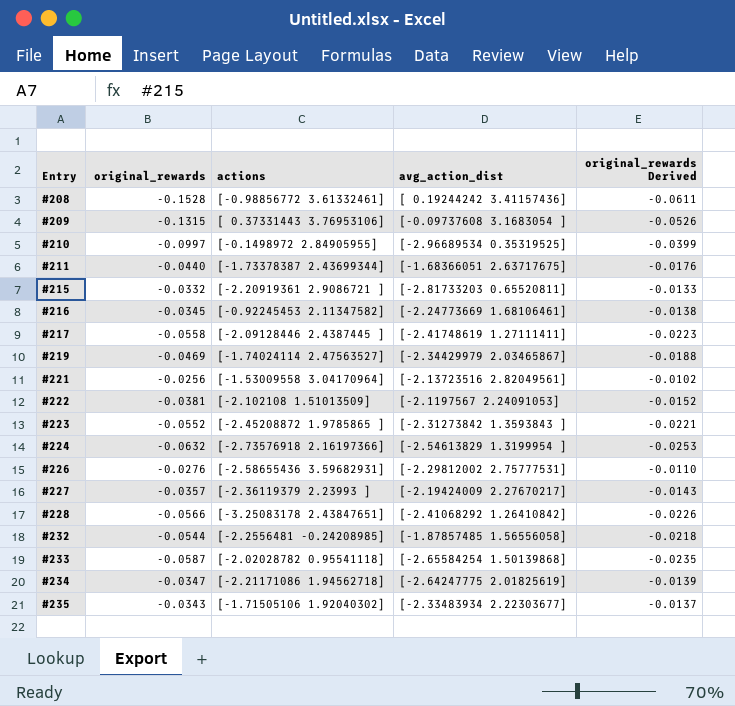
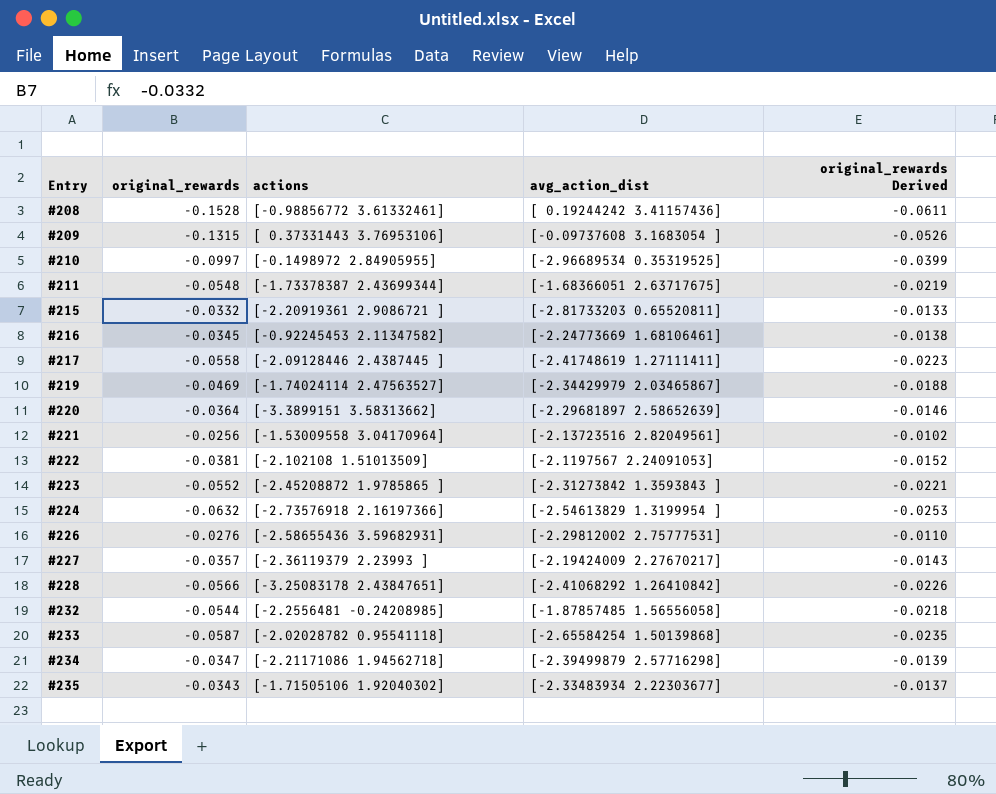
#211 | original_rewards: -0.0440 -> -0.0548
#211 | original_rewards Derived: -0.0176 -> -0.0219
row #220: none -> -0.0364 | [-3.3899151 3.58313662] | [-2.29681897 2.58652639] | -0.0146
#234 | avg_action_dist: [-2.64247775 2.01825619] -> [-2.39499879 2.57716298]

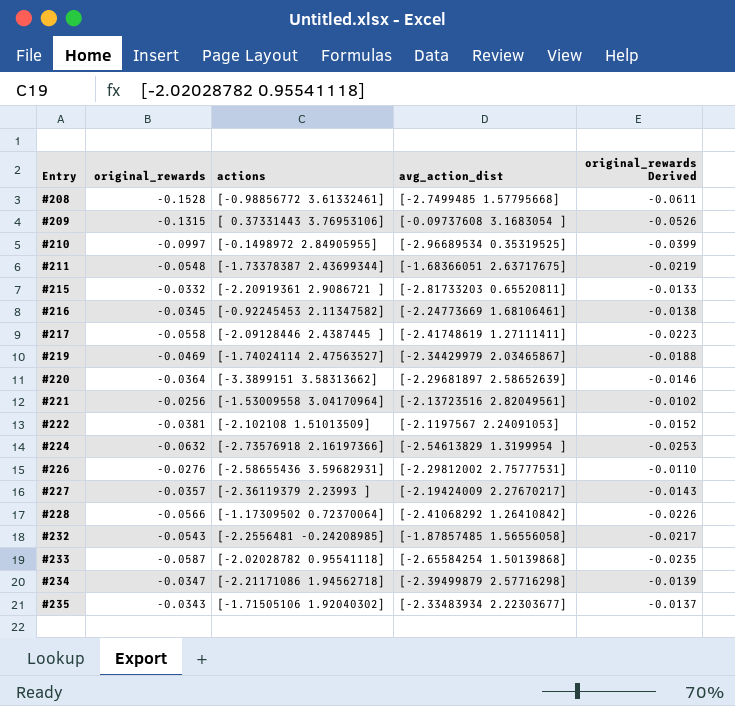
row #223: -0.0552 | [-2.45208872 1.9785865 ] | [-2.31273842 1.3593843 ] | -0.0221 -> none
#208 | avg_action_dist: [ 0.19244242 3.41157436] -> [-2.7499485 1.57795668]
#228 | actions: [-3.25083178 2.43847651] -> [-1.17309502 0.72370064]
#232 | original_rewards: -0.0544 -> -0.0543
#232 | original_rewards Derived: -0.0218 -> -0.0217

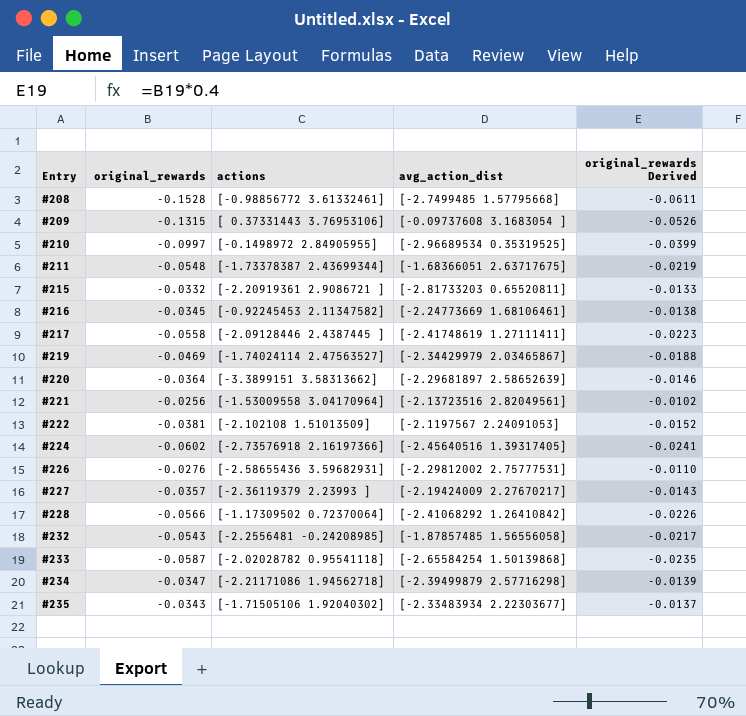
#224 | original_rewards: -0.0632 -> -0.0602
#224 | avg_action_dist: [-2.54613829 1.3199954 ] -> [-2.45640516 1.39317405]
#224 | original_rewards Derived: -0.0253 -> -0.0241

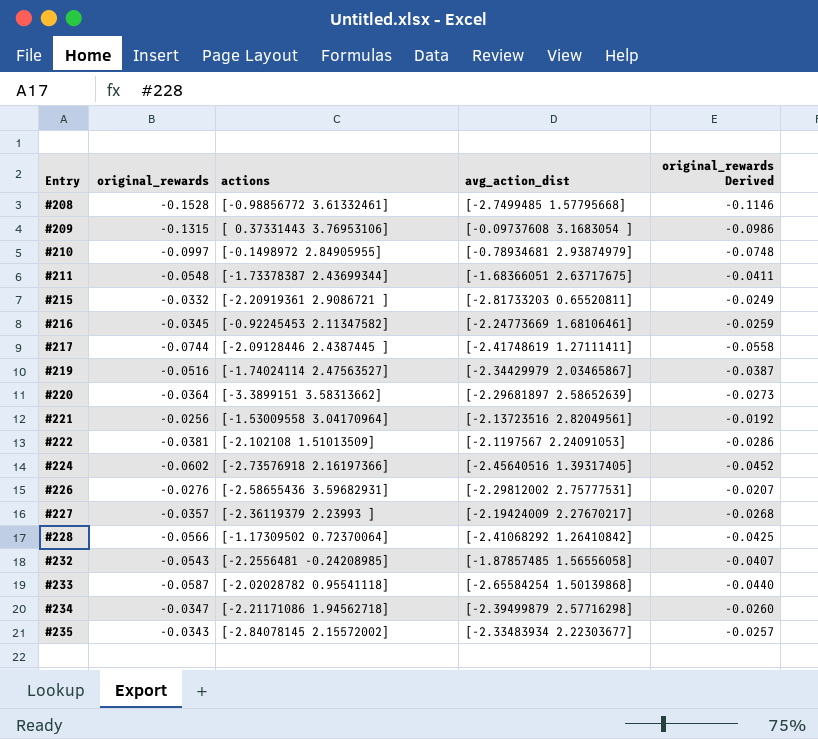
column original_rewards Derived | formula: [original_rewards] * 0.4 -> [original_rewards] * 0.75
#210 | avg_action_dist: [-2.96689534 0.35319525] -> [-0.78934681 2.93874979]
#217 | original_rewards: -0.0558 -> -0.0744
#219 | original_rewards: -0.0469 -> -0.0516
#235 | actions: [-1.71505106 1.92040302] -> [-2.84078145 2.15572002]

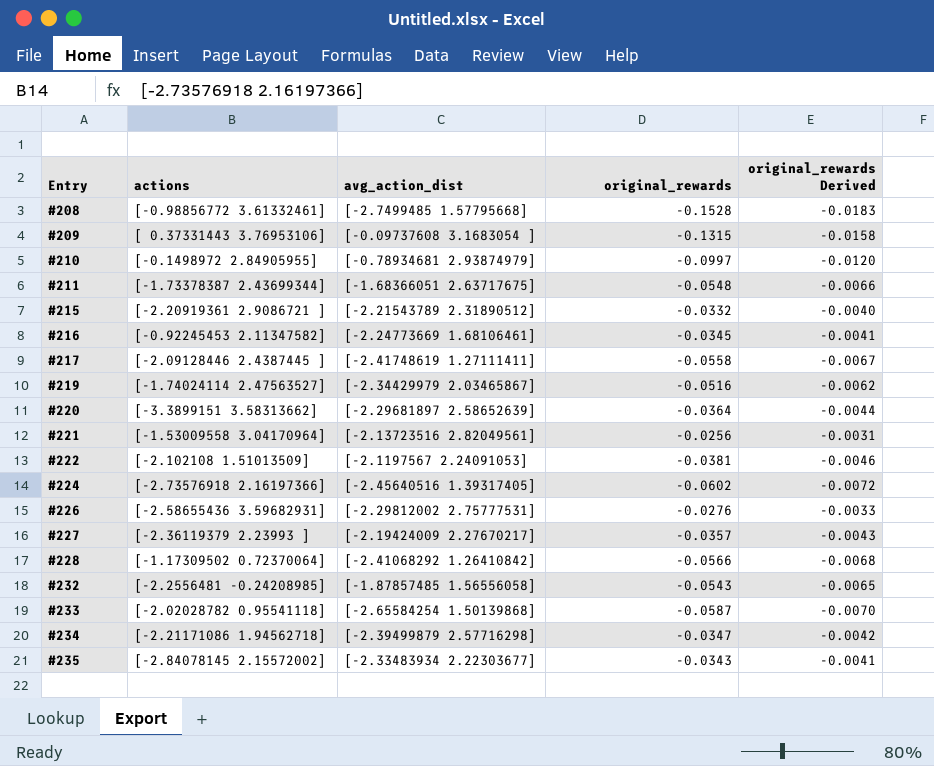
column original_rewards | position: 2 -> 4
column original_rewards Derived | formula: [original_rewards] * 0.75 -> [original_rewards] * 0.12
#215 | avg_action_dist: [-2.81733203 0.65520811] -> [-2.21543789 2.31890512]
#217 | original_rewards: -0.0744 -> -0.0558

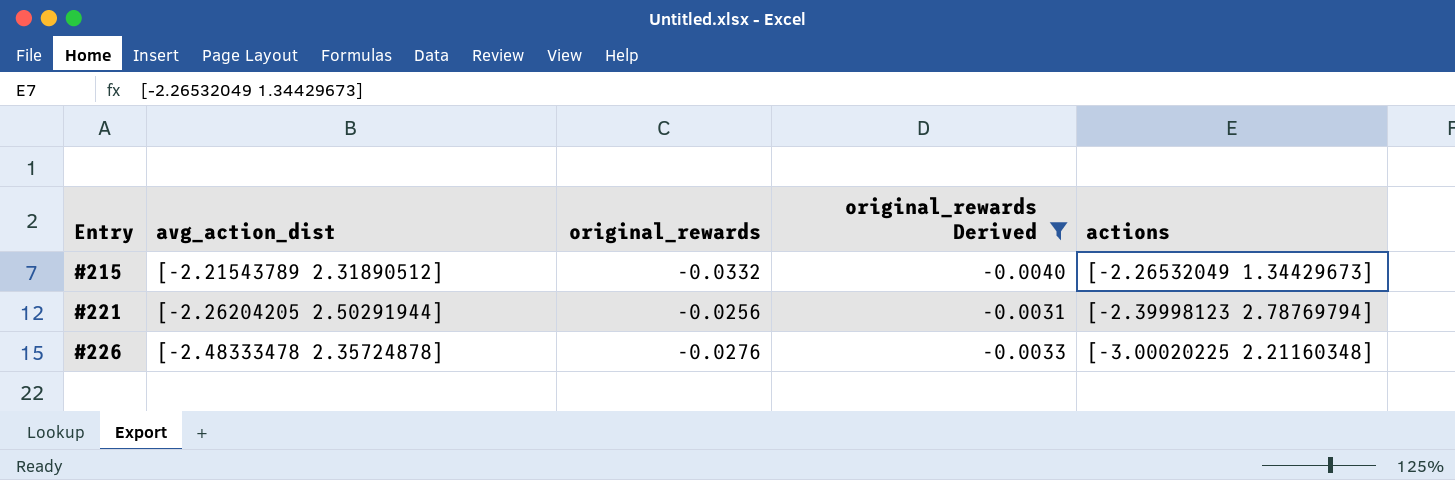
filter: none -> original_rewards Derived >= -0.0040
column actions | position: 2 -> 5
#215 | actions: [-2.20919361 2.9086721 ] -> [-2.26532049 1.34429673]
#221 | avg_action_dist: [-2.13723516 2.82049561] -> [-2.26204205 2.50291944]
#221 | actions: [-1.53009558 3.04170964] -> [-2.39998123 2.78769794]
#226 | avg_action_dist: [-2.29812002 2.75777531] -> [-2.48333478 2.35724878]
#226 | actions: [-2.58655436 3.59682931] -> [-3.00020225 2.21160348]

